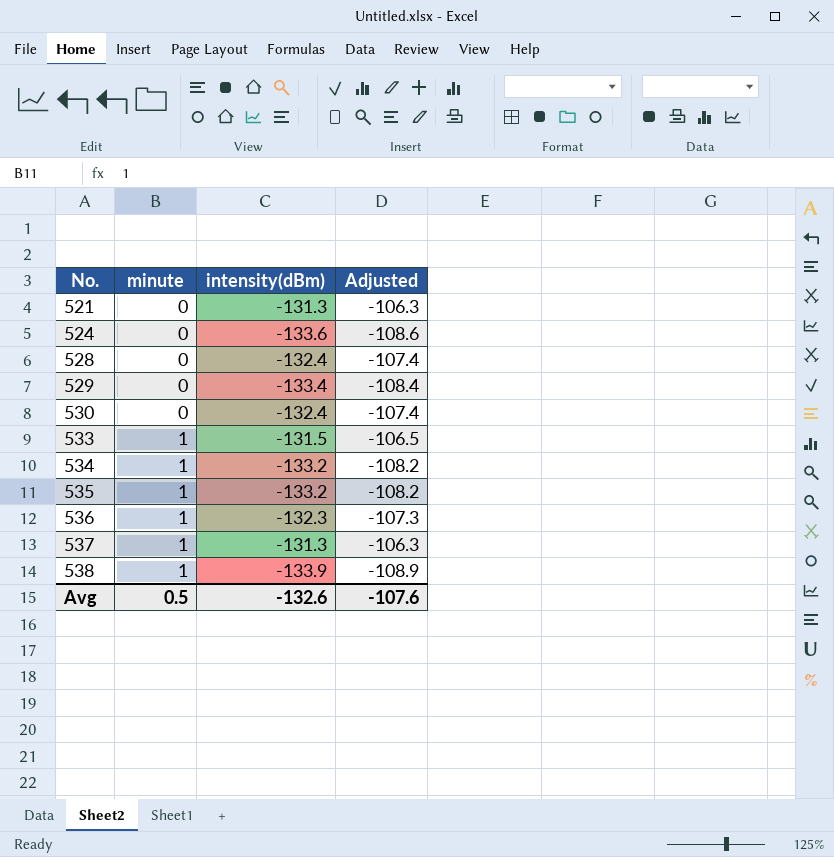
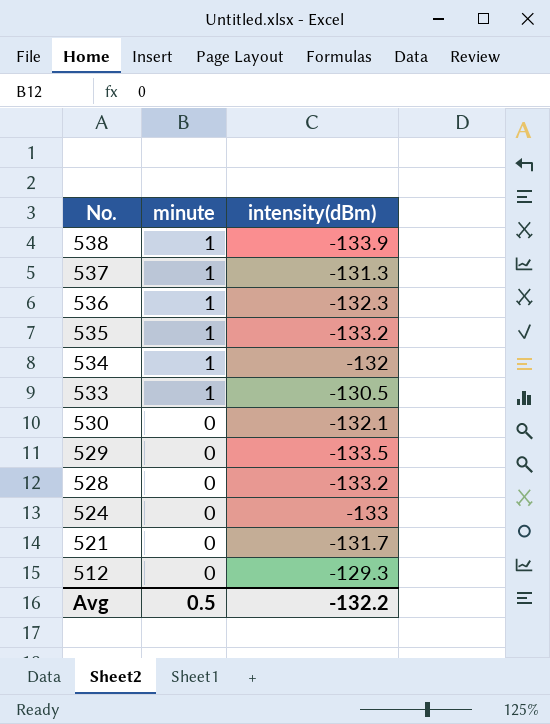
row order: No. ascending -> No. descending
column Adjusted | formula: [intensity(dBm)] + 25 -> none
534 | intensity(dBm): -133.2 -> -132
533 | intensity(dBm): -131.5 -> -130.5
530 | intensity(dBm): -132.4 -> -132.1
529 | intensity(dBm): -133.4 -> -133.5
528 | intensity(dBm): -132.4 -> -133.2
524 | intensity(dBm): -133.6 -> -133
521 | intensity(dBm): -131.3 -> -131.7
row 512: none -> 0 | -129.3
Avg | intensity(dBm): -132.6 -> -132.2

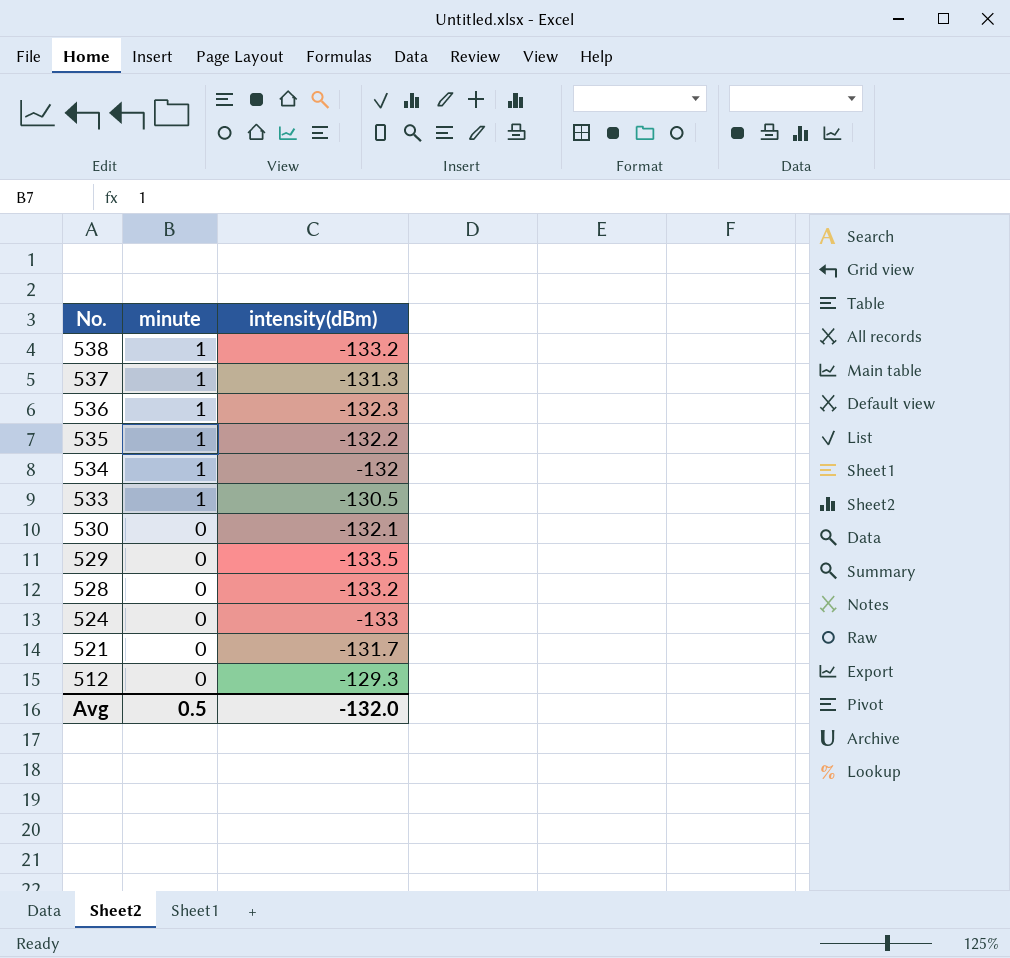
538 | intensity(dBm): -133.9 -> -133.2
535 | intensity(dBm): -133.2 -> -132.2
Avg | intensity(dBm): -132.2 -> -132.0

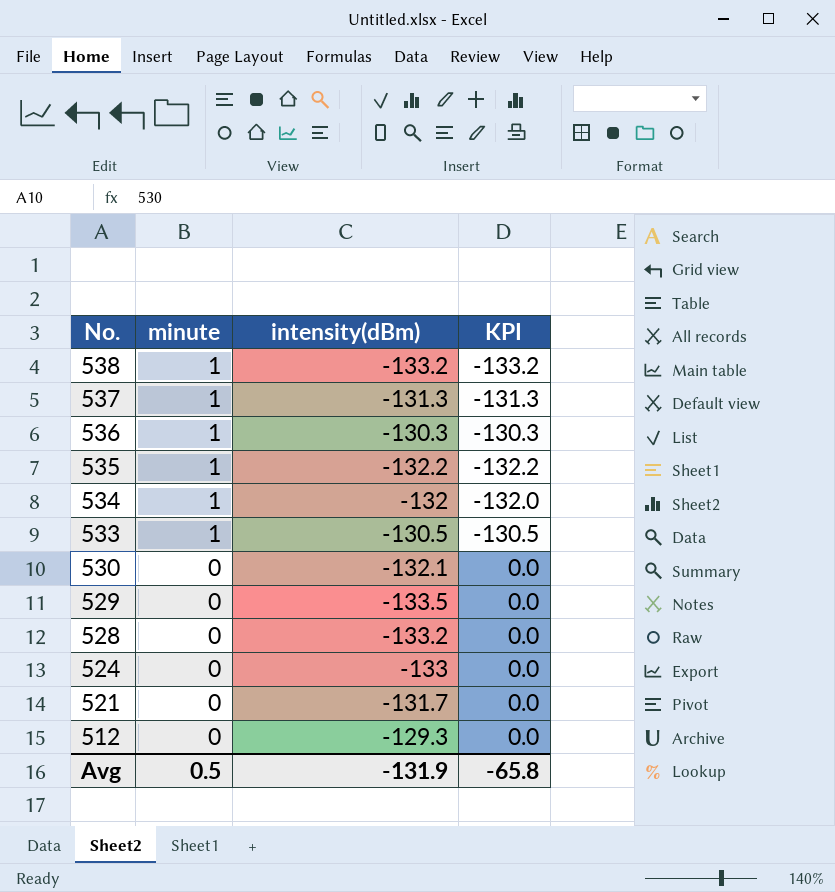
column KPI | formula: none -> [minute] * [intensity(dBm)]
536 | intensity(dBm): -132.3 -> -130.3
Avg | intensity(dBm): -132.0 -> -131.9

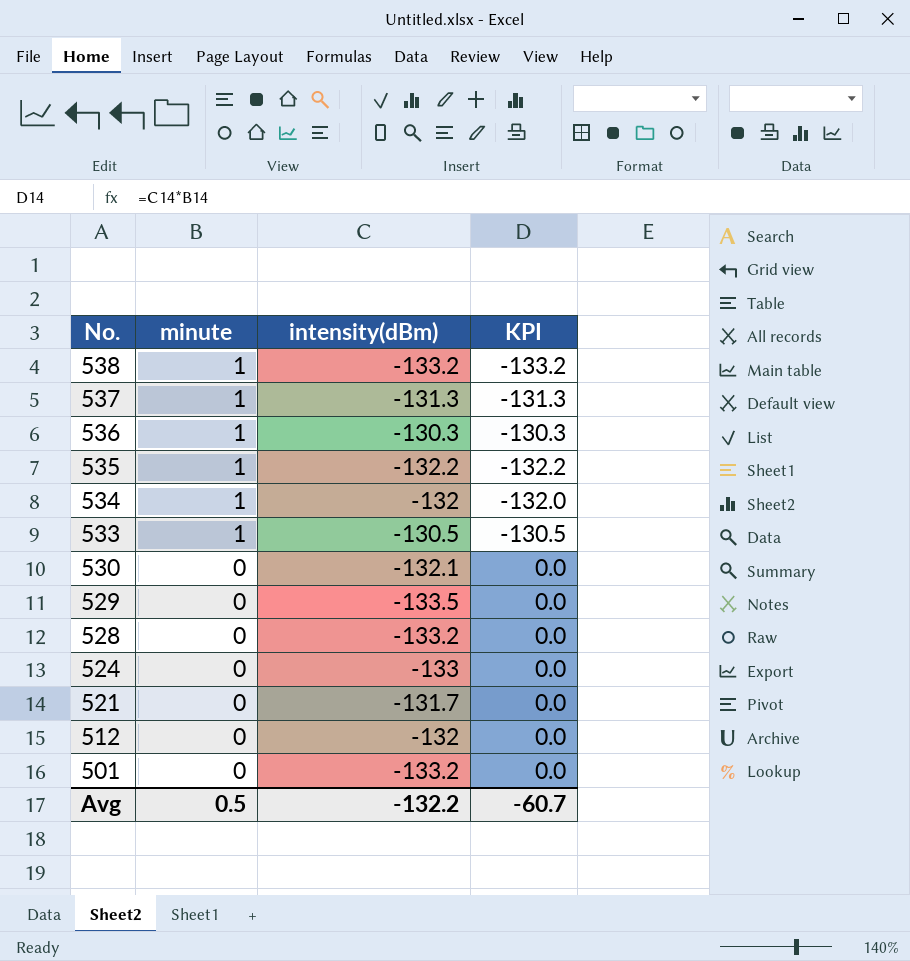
512 | intensity(dBm): -129.3 -> -132
row 501: none -> 0 | -133.2 | 0.0
Avg | intensity(dBm): -131.9 -> -132.2
Avg | KPI: -65.8 -> -60.7

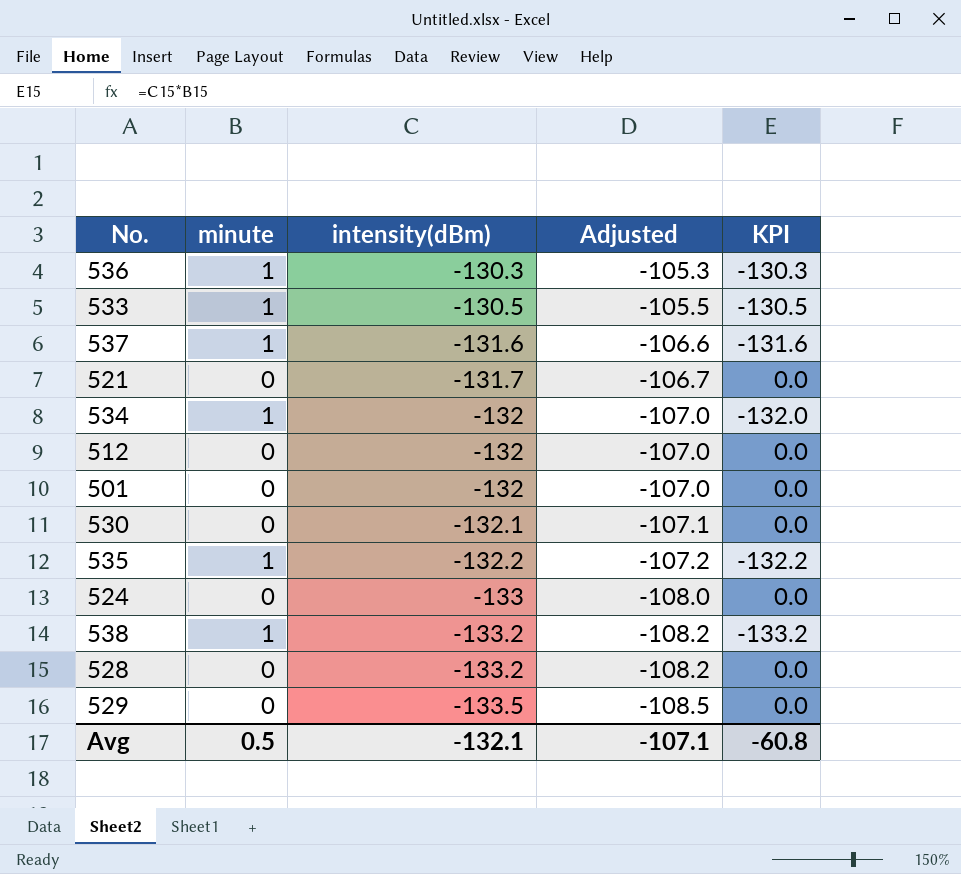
row order: No. descending -> intensity(dBm) descending
column Adjusted | formula: none -> [intensity(dBm)] + 25
537 | intensity(dBm): -131.3 -> -131.6
537 | KPI: -131.3 -> -131.6
501 | intensity(dBm): -133.2 -> -132
Avg | intensity(dBm): -132.2 -> -132.1
Avg | KPI: -60.7 -> -60.8

